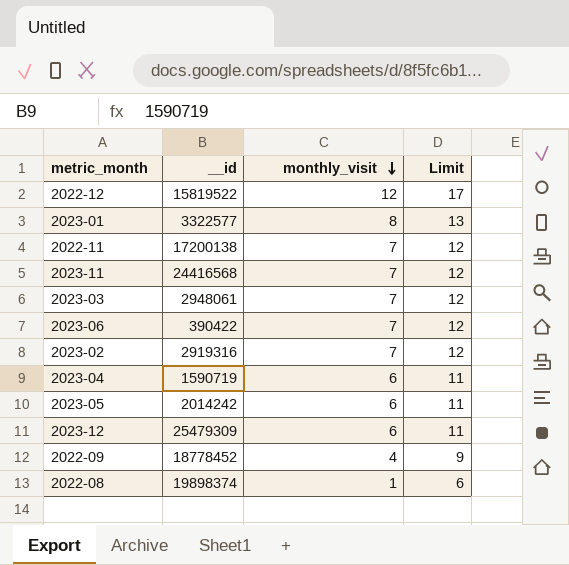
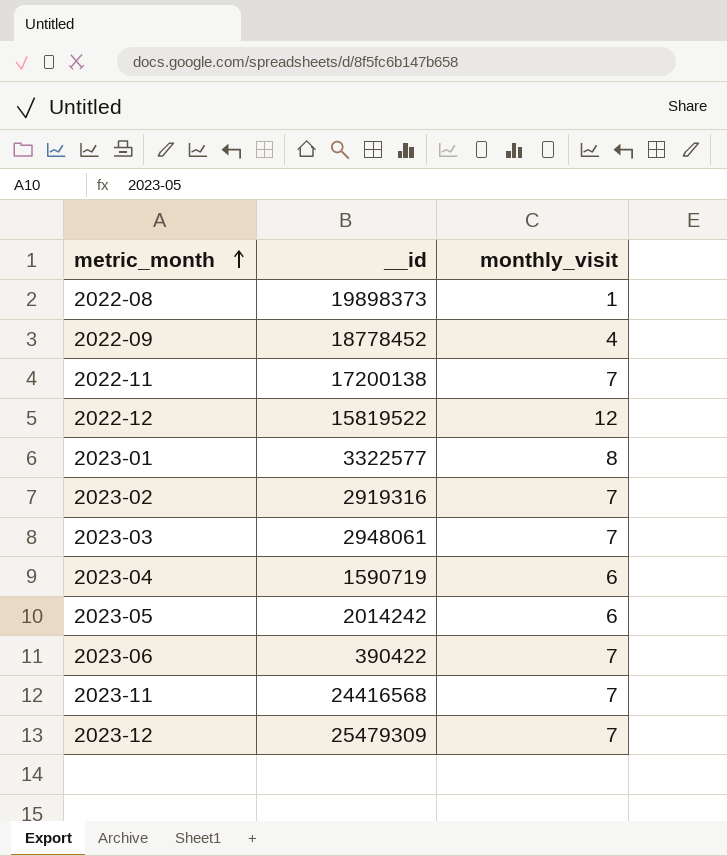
row order: monthly_visit descending -> metric_month ascending
column Limit | formula: [monthly_visit] + 5 -> none
2022-08 | __id: 19898374 -> 19898373
2023-12 | monthly_visit: 6 -> 7

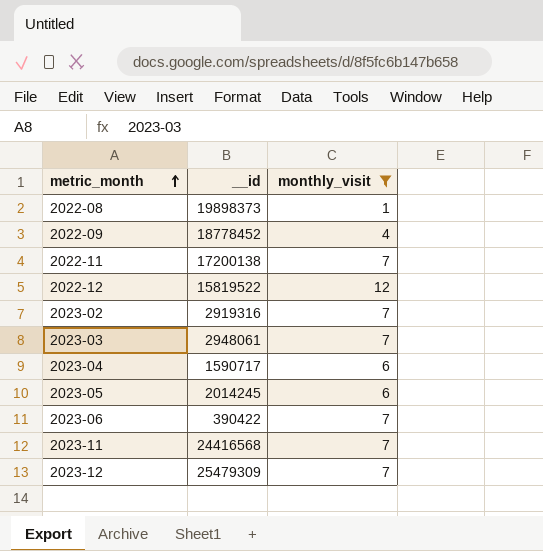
filter: none -> monthly_visit != 8
2023-04 | __id: 1590719 -> 1590717
2023-05 | __id: 2014242 -> 2014245

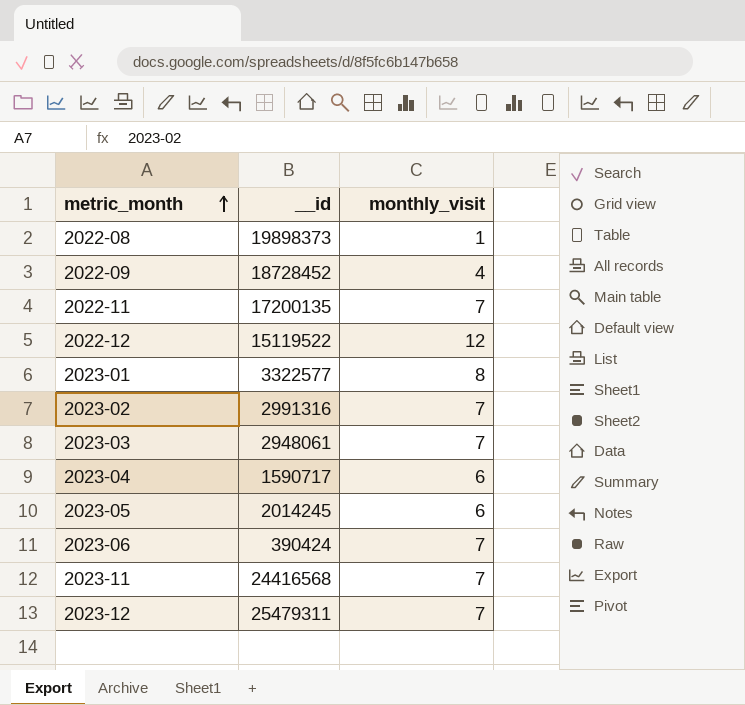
filter: monthly_visit != 8 -> none
2022-09 | __id: 18778452 -> 18728452
2022-11 | __id: 17200138 -> 17200135
2022-12 | __id: 15819522 -> 15119522
2023-02 | __id: 2919316 -> 2991316
2023-06 | __id: 390422 -> 390424
2023-12 | __id: 25479309 -> 25479311

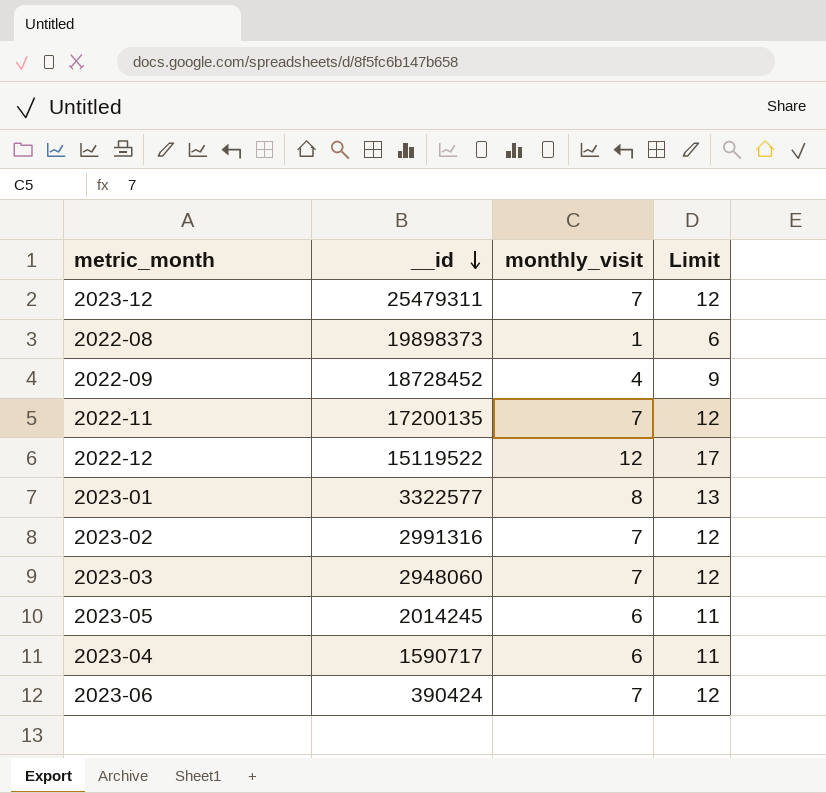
row order: metric_month ascending -> __id descending
column Limit | formula: none -> [monthly_visit] + 5
row 2023-11: 24416568 | 7 -> none
2023-03 | __id: 2948061 -> 2948060

